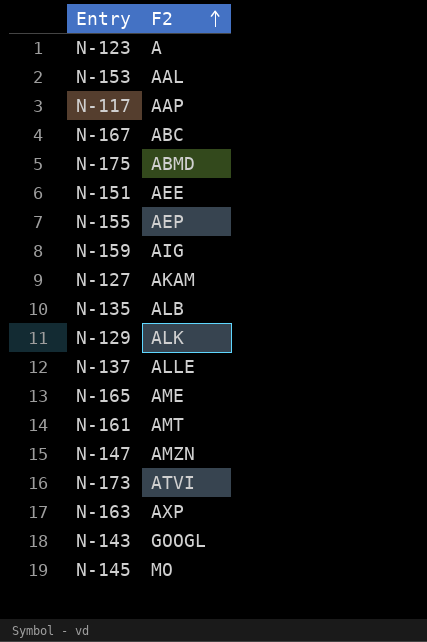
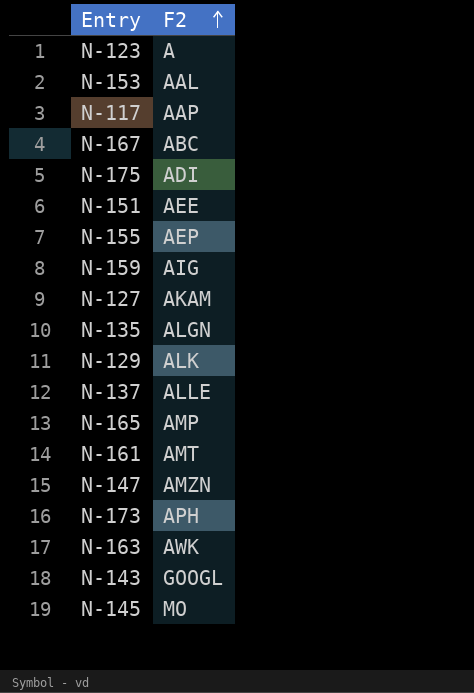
N-175 | F2: ABMD -> ADI
N-135 | F2: ALB -> ALGN
N-165 | F2: AME -> AMP
N-173 | F2: ATVI -> APH
N-163 | F2: AXP -> AWK

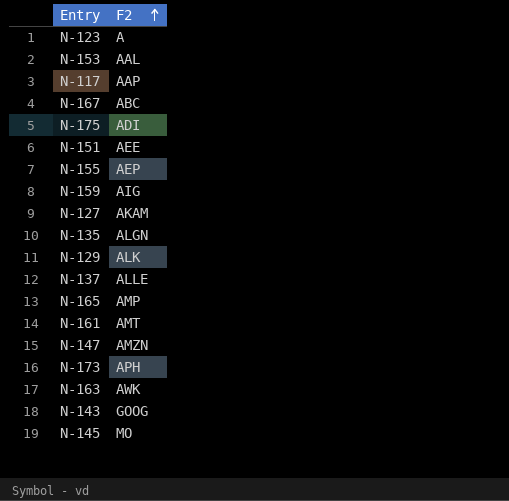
N-143 | F2: GOOGL -> GOOG

